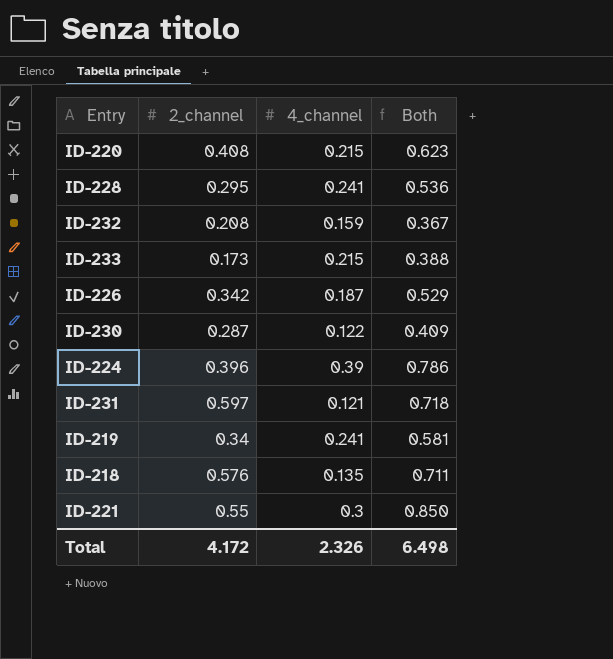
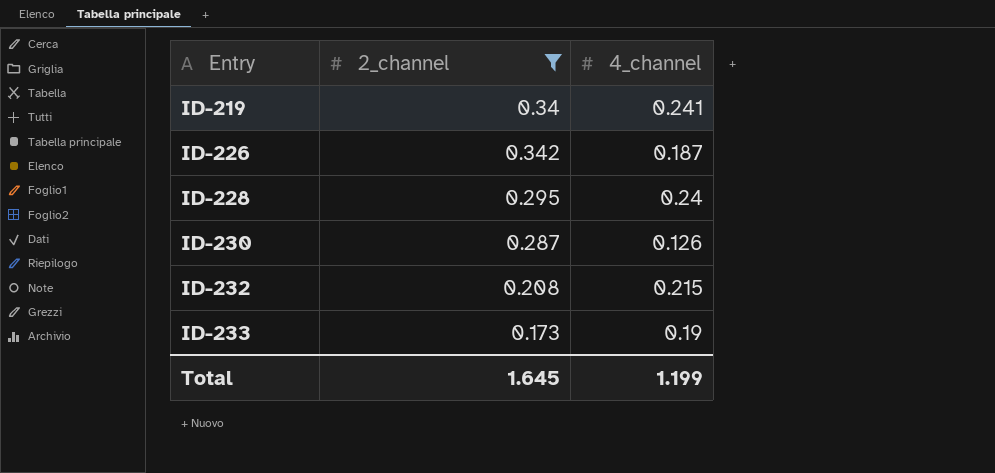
filter: none -> 2_channel <= 0.342
row order: none -> Entry ascending
column Both | formula: [2_channel] + [4_channel] -> none
ID-228 | 4_channel: 0.241 -> 0.24
ID-230 | 4_channel: 0.122 -> 0.126
ID-232 | 4_channel: 0.159 -> 0.215
ID-233 | 4_channel: 0.215 -> 0.19
Total | 2_channel: 4.172 -> 1.645
Total | 4_channel: 2.326 -> 1.199

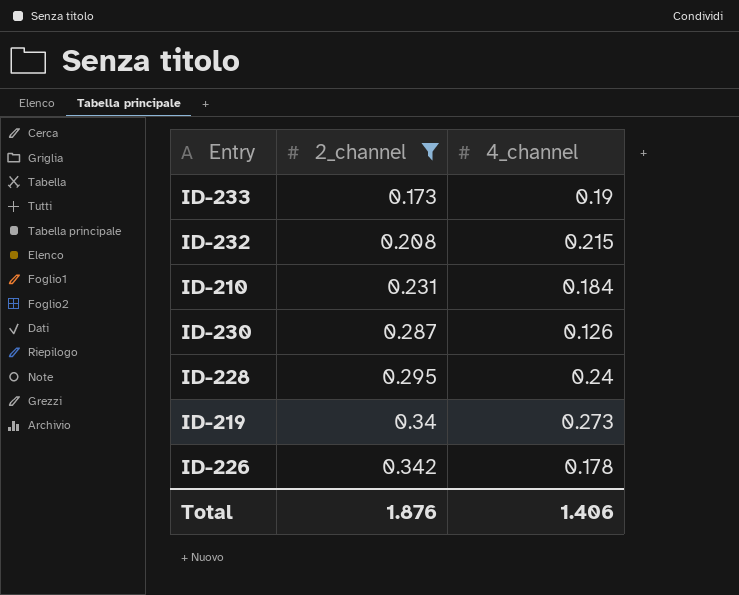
row order: Entry ascending -> 2_channel ascending
row ID-210: none -> 0.231 | 0.184
ID-219 | 4_channel: 0.241 -> 0.273
ID-226 | 4_channel: 0.187 -> 0.178
Total | 2_channel: 1.645 -> 1.876
Total | 4_channel: 1.199 -> 1.406

